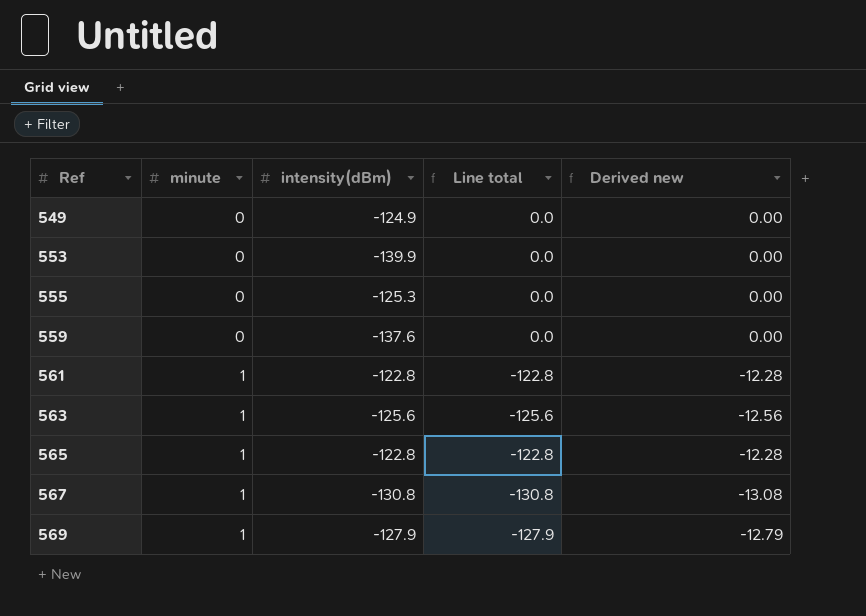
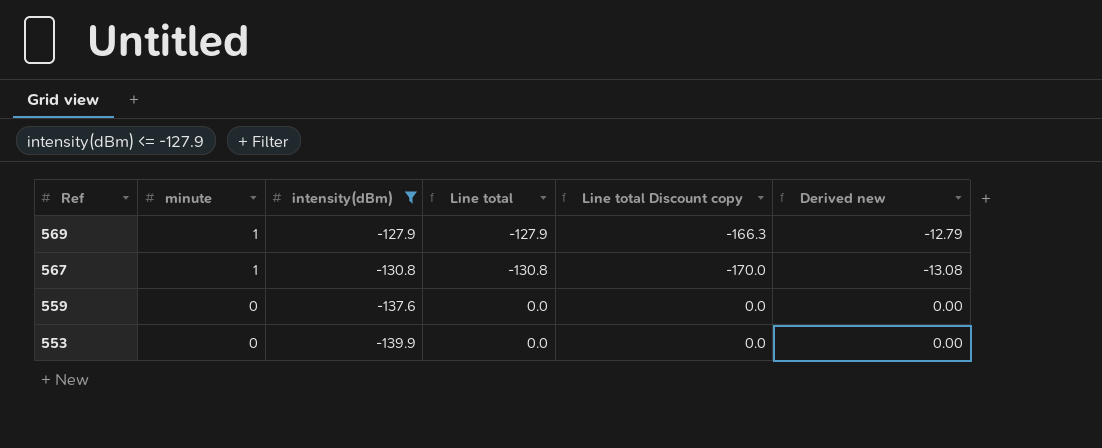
filter: none -> intensity(dBm) <= -127.9
row order: Ref ascending -> Ref descending
column Line total Discount copy | formula: none -> [Line total] * 1.3

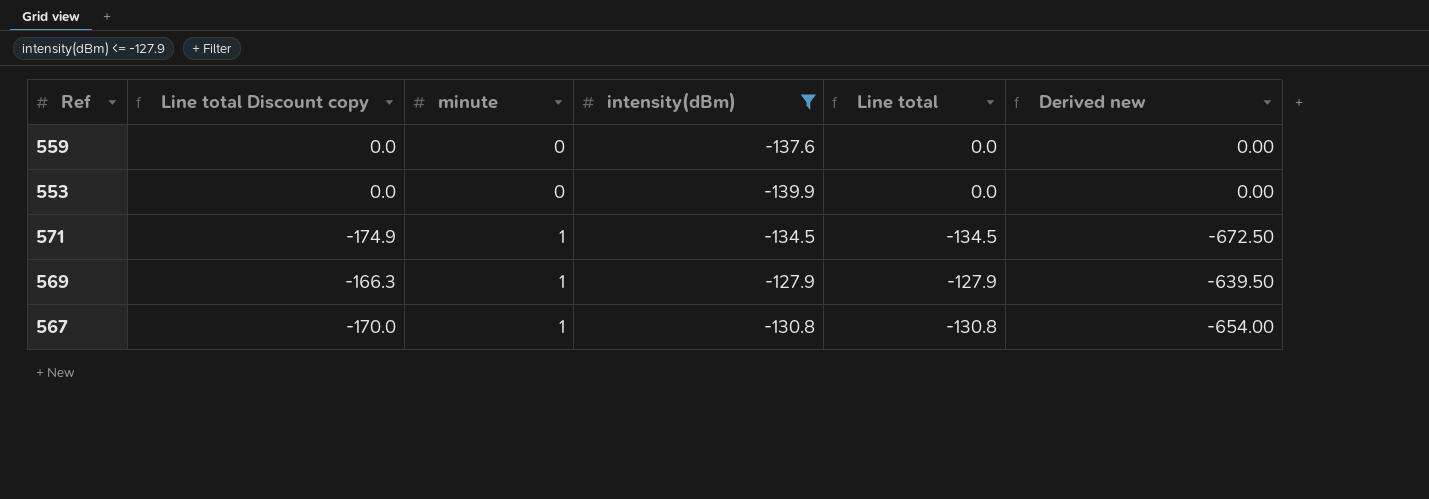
row order: Ref descending -> minute ascending
column Line total Discount copy | position: 5 -> 2
column Derived new | formula: [Line total] * 0.1 -> [Line total] * 5
row 571: none -> -174.9 | 1 | -134.5 | -134.5 | -672.50

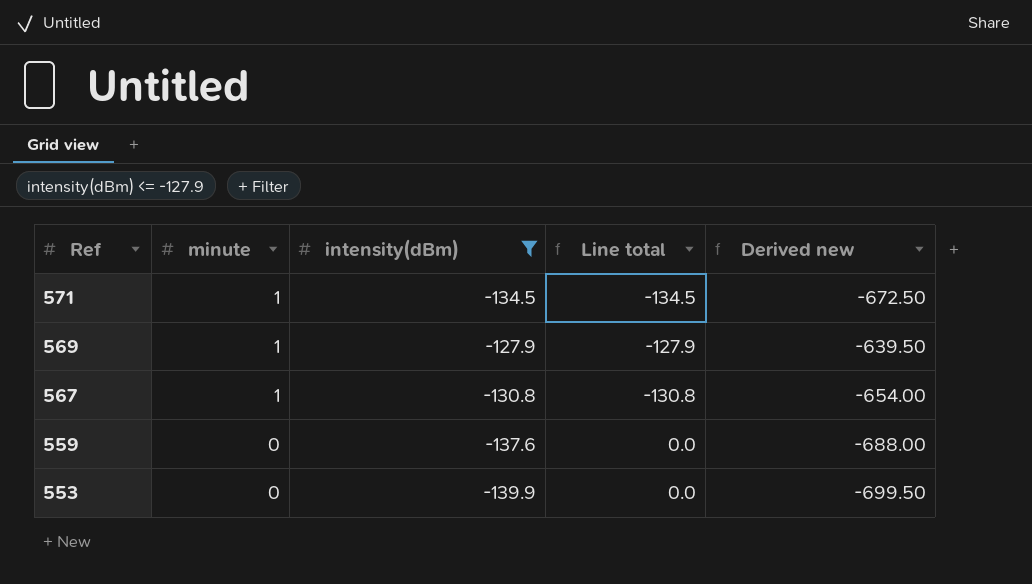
row order: minute ascending -> Ref descending
column Line total Discount copy | formula: [Line total] * 1.3 -> none
column Derived new | formula: [Line total] * 5 -> [intensity(dBm)] * 5

